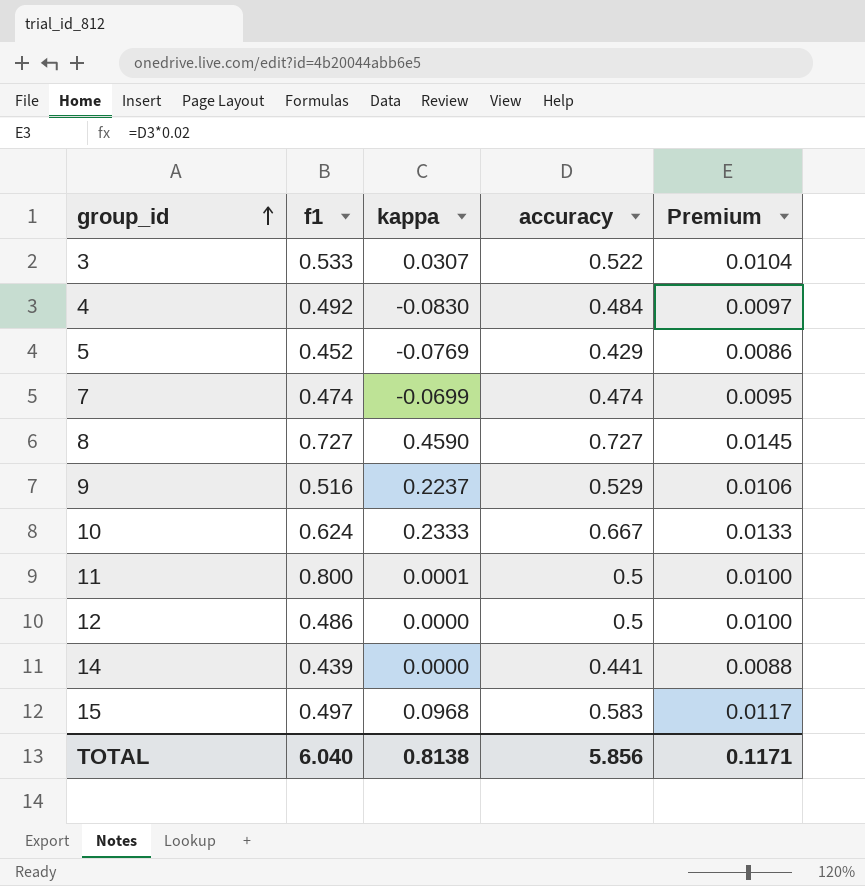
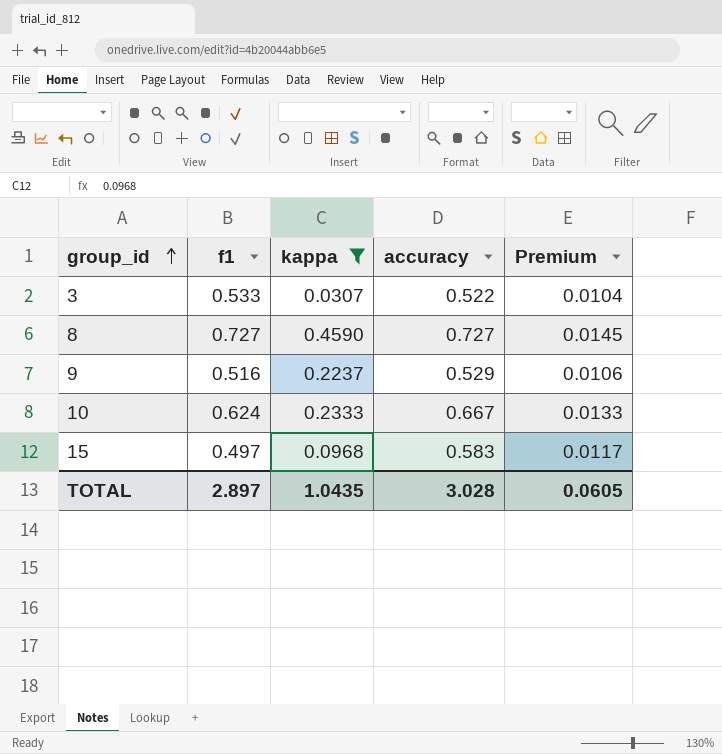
filter: none -> kappa >= 0.0307
TOTAL | f1: 6.040 -> 2.897
TOTAL | kappa: 0.8138 -> 1.0435
TOTAL | accuracy: 5.856 -> 3.028
TOTAL | Premium: 0.1171 -> 0.0605

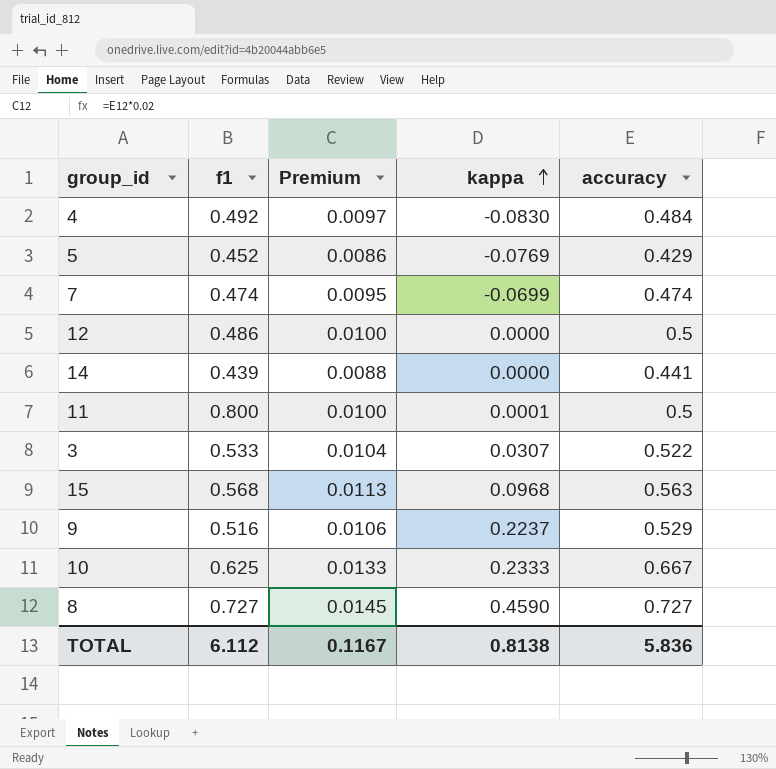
filter: kappa >= 0.0307 -> none
row order: group_id ascending -> kappa ascending
column Premium | position: 5 -> 3
15 | f1: 0.497 -> 0.568
15 | Premium: 0.0117 -> 0.0113
15 | accuracy: 0.583 -> 0.563
10 | f1: 0.624 -> 0.625
TOTAL | f1: 2.897 -> 6.112
TOTAL | Premium: 0.0605 -> 0.1167
TOTAL | kappa: 1.0435 -> 0.8138
TOTAL | accuracy: 3.028 -> 5.836

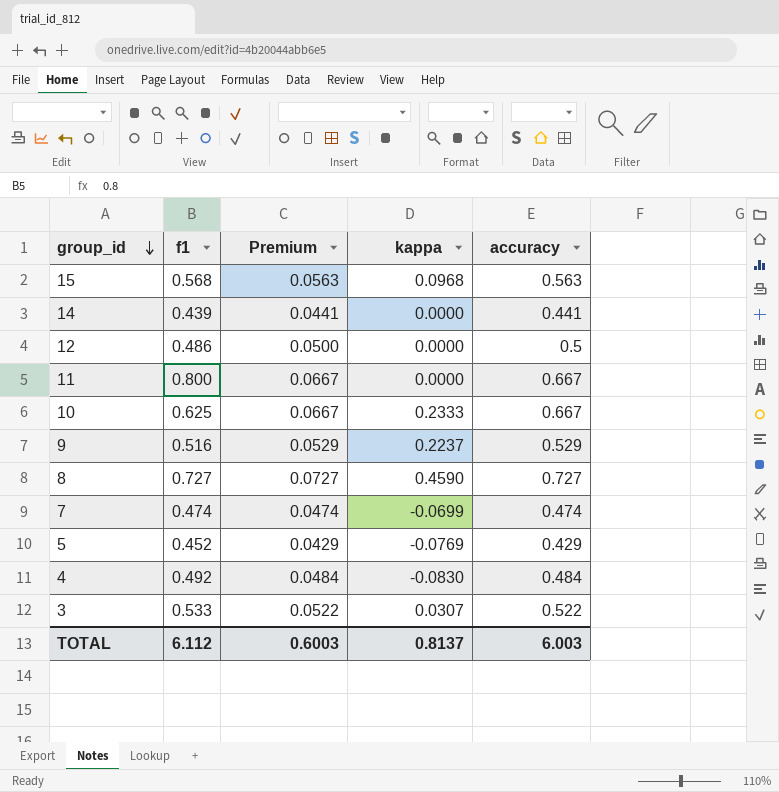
row order: kappa ascending -> group_id descending
column Premium | formula: [accuracy] * 0.02 -> [accuracy] * 0.1
11 | kappa: 0.0001 -> 0.0000
11 | accuracy: 0.5 -> 0.667
TOTAL | Premium: 0.1167 -> 0.6003
TOTAL | kappa: 0.8138 -> 0.8137
TOTAL | accuracy: 5.836 -> 6.003

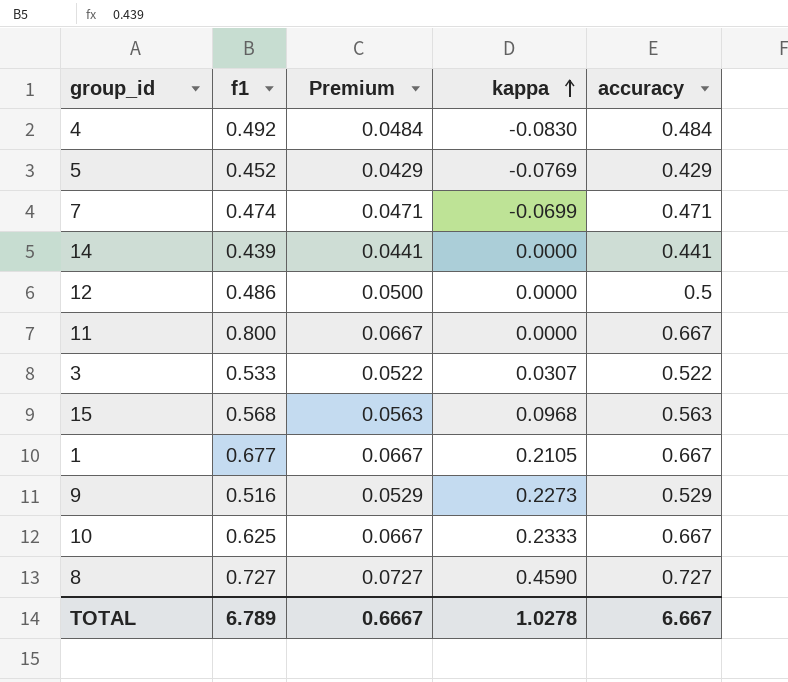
row order: group_id descending -> kappa ascending
7 | Premium: 0.0474 -> 0.0471
7 | accuracy: 0.474 -> 0.471
row 1: none -> 0.677 | 0.0667 | 0.2105 | 0.667
9 | kappa: 0.2237 -> 0.2273
TOTAL | f1: 6.112 -> 6.789
TOTAL | Premium: 0.6003 -> 0.6667
TOTAL | kappa: 0.8137 -> 1.0278
TOTAL | accuracy: 6.003 -> 6.667

